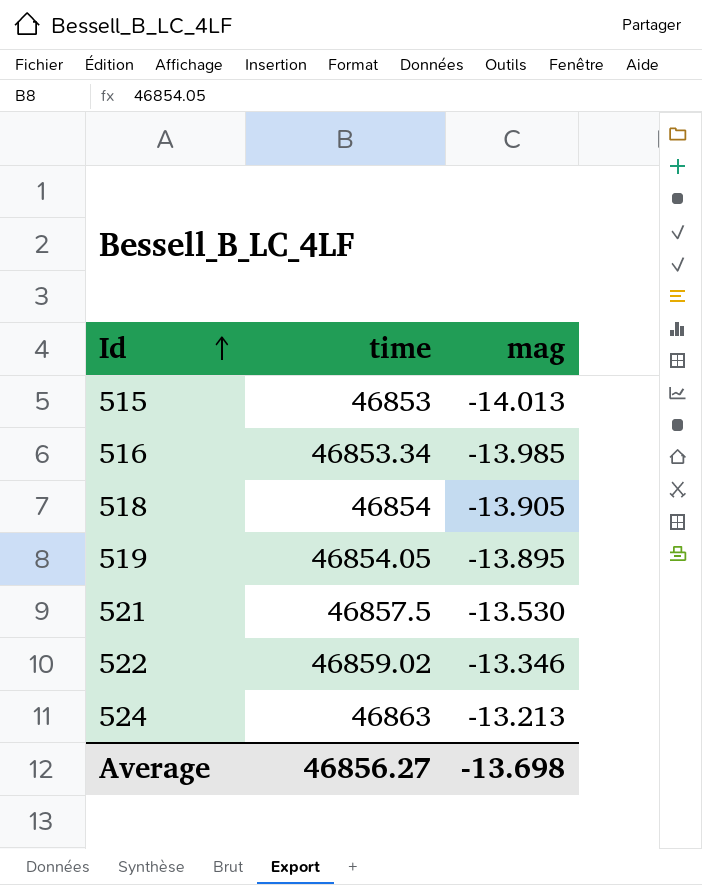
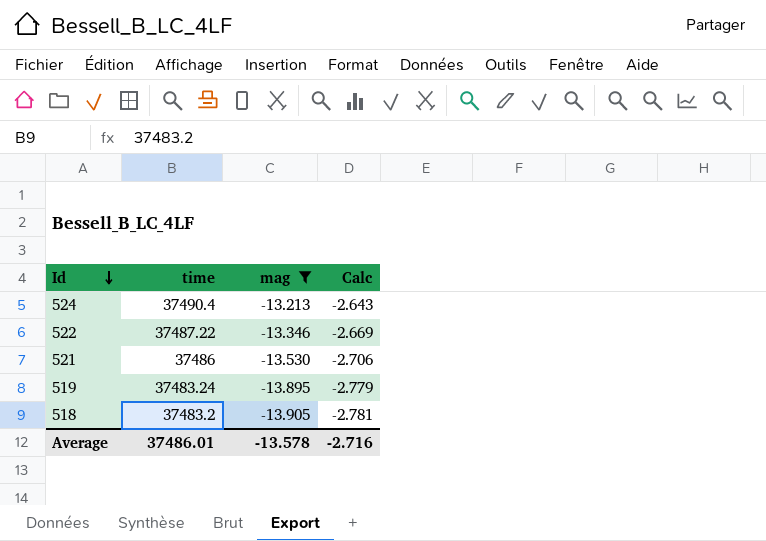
filter: none -> mag >= -13.905
row order: Id ascending -> Id descending
column Calc | formula: none -> [mag] * 0.2
524 | time: 46863 -> 37490.4
522 | time: 46859.02 -> 37487.22
521 | time: 46857.5 -> 37486
519 | time: 46854.05 -> 37483.24
518 | time: 46854 -> 37483.2
Average | time: 46856.27 -> 37486.01
Average | mag: -13.698 -> -13.578

